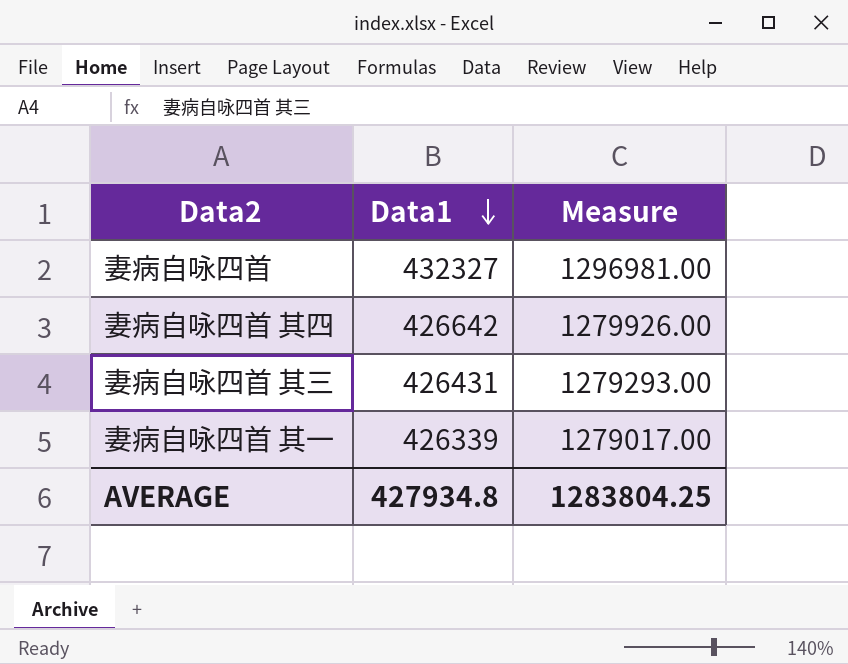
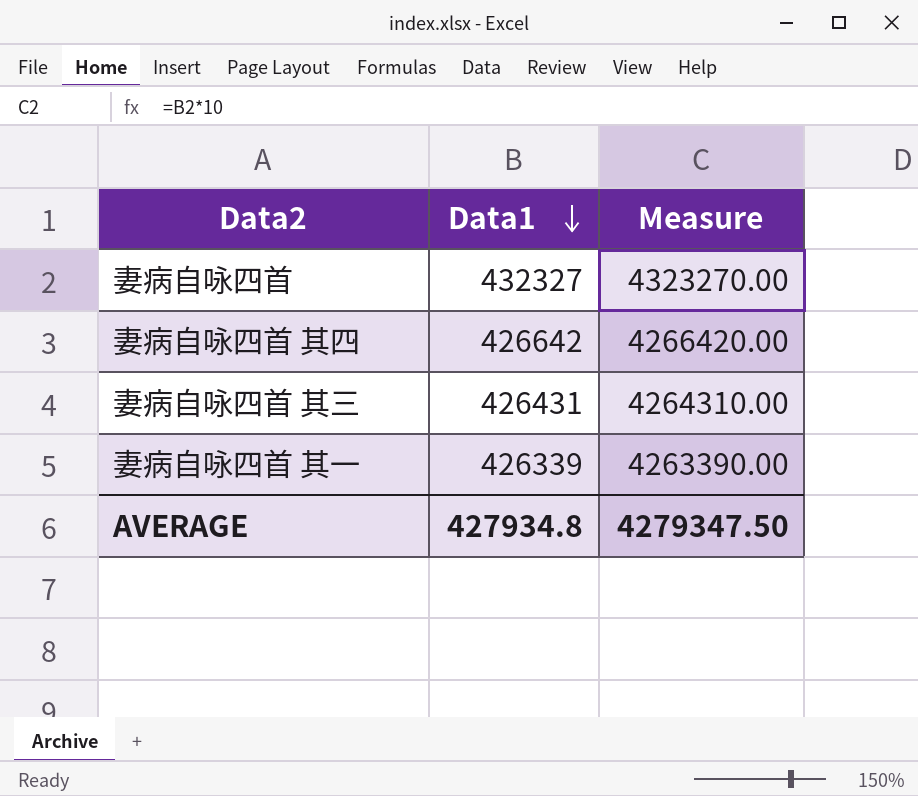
column Measure | formula: [Data1] * 3 -> [Data1] * 10
AVERAGE | Measure: 1283804.25 -> 4279347.50

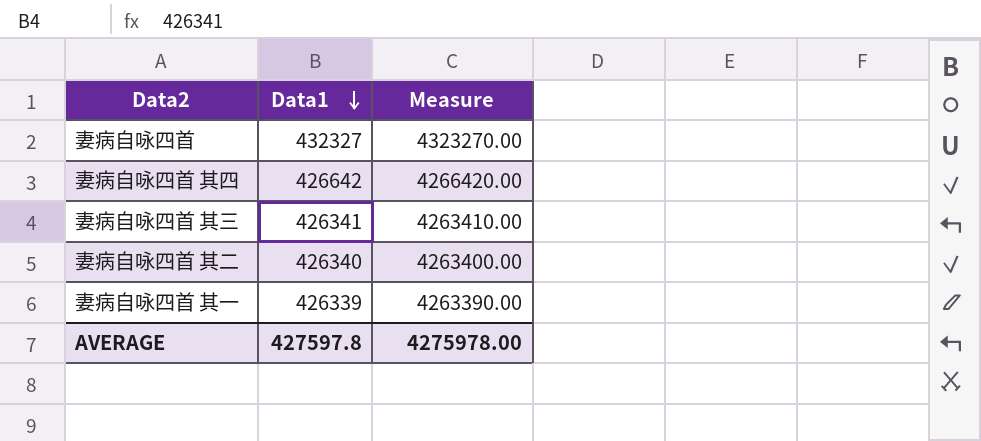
妻病自咏四首 其三 | Data1: 426431 -> 426341
妻病自咏四首 其三 | Measure: 4264310.00 -> 4263410.00
row 妻病自咏四首 其二: none -> 426340 | 4263400.00
AVERAGE | Data1: 427934.8 -> 427597.8
AVERAGE | Measure: 4279347.50 -> 4275978.00

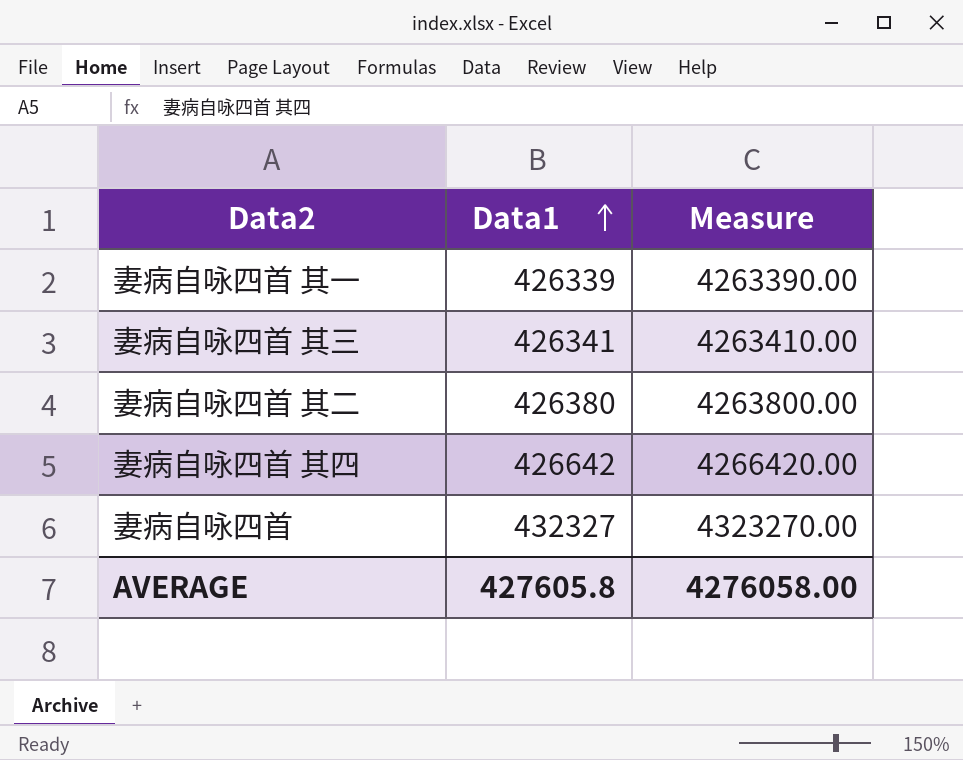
row order: Data1 descending -> Data1 ascending
妻病自咏四首 其二 | Data1: 426340 -> 426380
妻病自咏四首 其二 | Measure: 4263400.00 -> 4263800.00
AVERAGE | Data1: 427597.8 -> 427605.8
AVERAGE | Measure: 4275978.00 -> 4276058.00

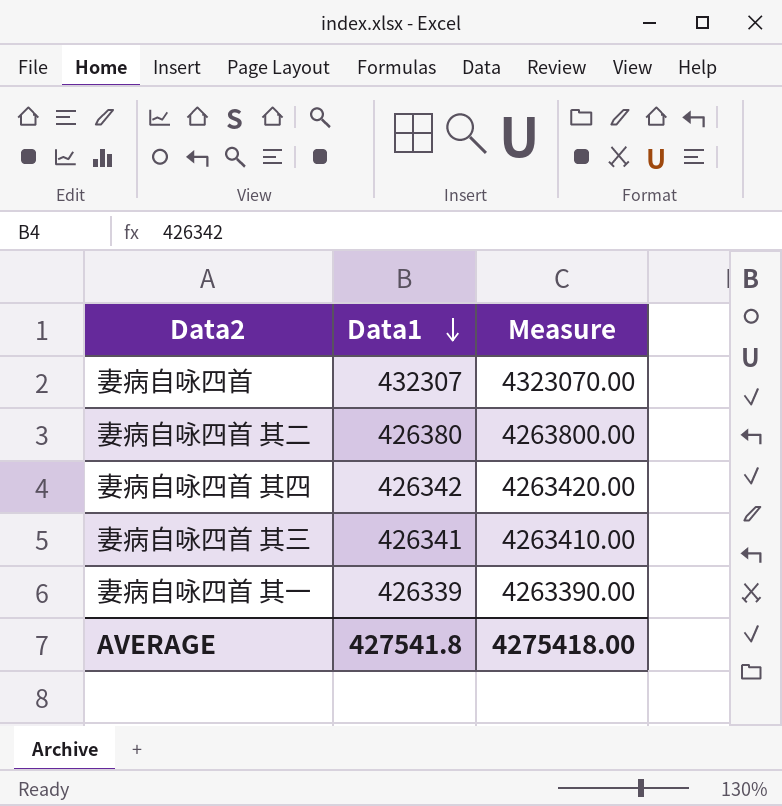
row order: Data1 ascending -> Data1 descending
妻病自咏四首 | Data1: 432327 -> 432307
妻病自咏四首 | Measure: 4323270.00 -> 4323070.00
妻病自咏四首 其四 | Data1: 426642 -> 426342
妻病自咏四首 其四 | Measure: 4266420.00 -> 4263420.00
AVERAGE | Data1: 427605.8 -> 427541.8
AVERAGE | Measure: 4276058.00 -> 4275418.00

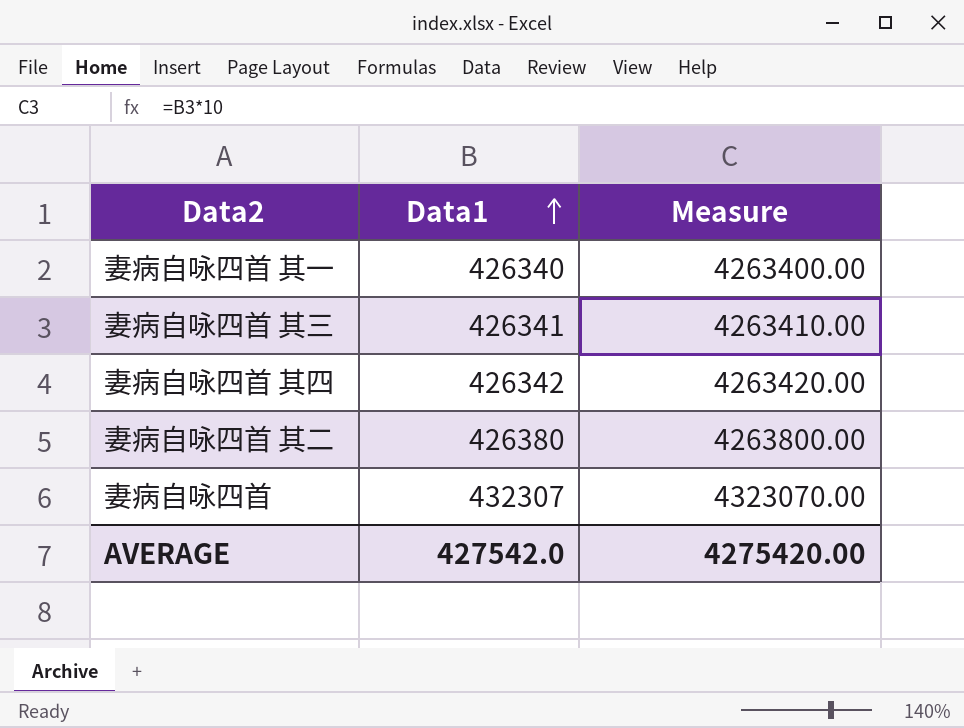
row order: Data1 descending -> Data1 ascending
妻病自咏四首 其一 | Data1: 426339 -> 426340
妻病自咏四首 其一 | Measure: 4263390.00 -> 4263400.00
AVERAGE | Data1: 427541.8 -> 427542.0
AVERAGE | Measure: 4275418.00 -> 4275420.00

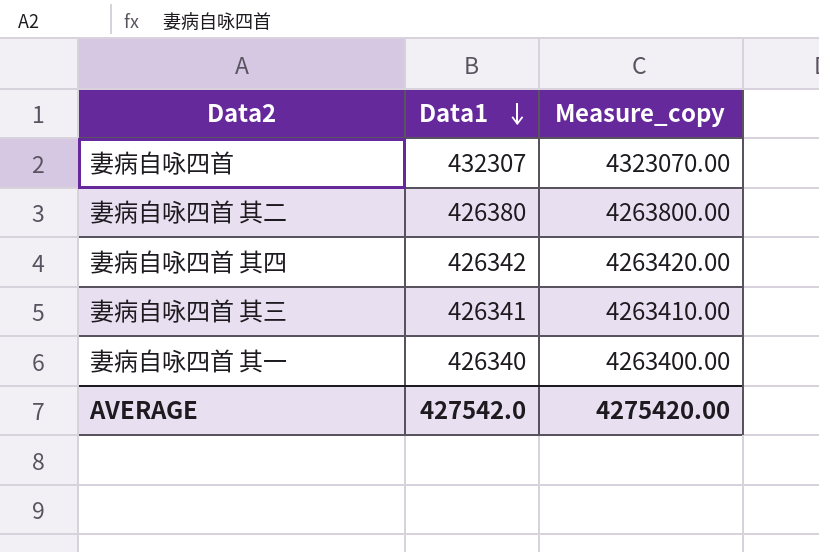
row order: Data1 ascending -> Data1 descending
column name: Measure -> Measure_copy

